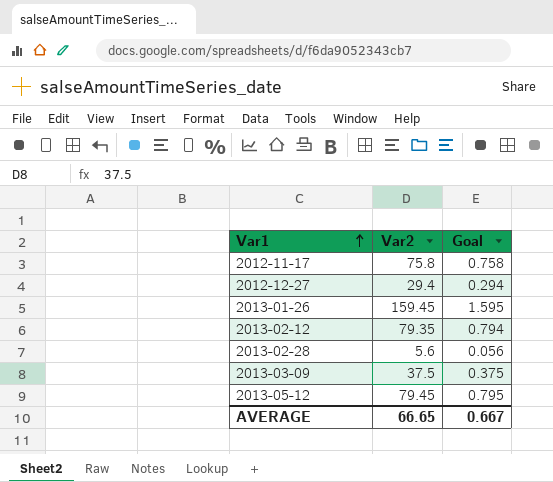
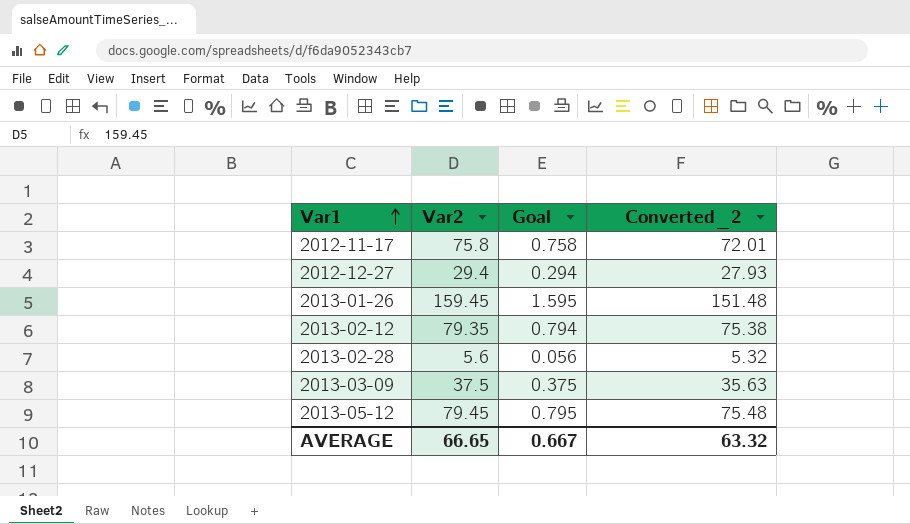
column Converted_2 | formula: none -> [Var2] * 0.95

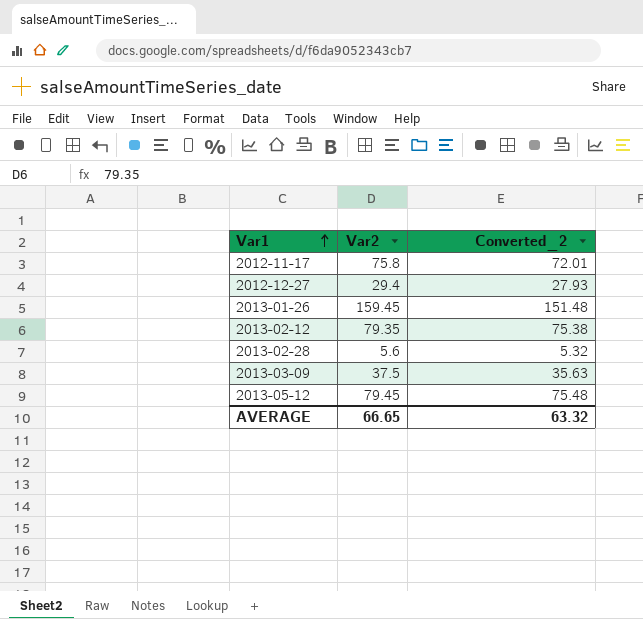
column Goal | formula: [Var2] * 0.01 -> none

